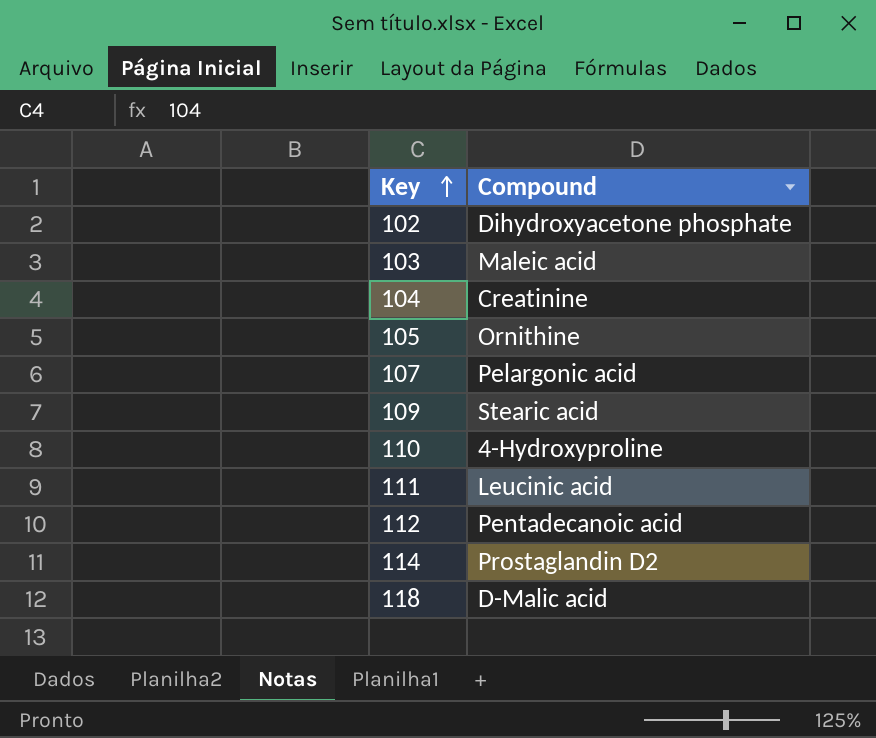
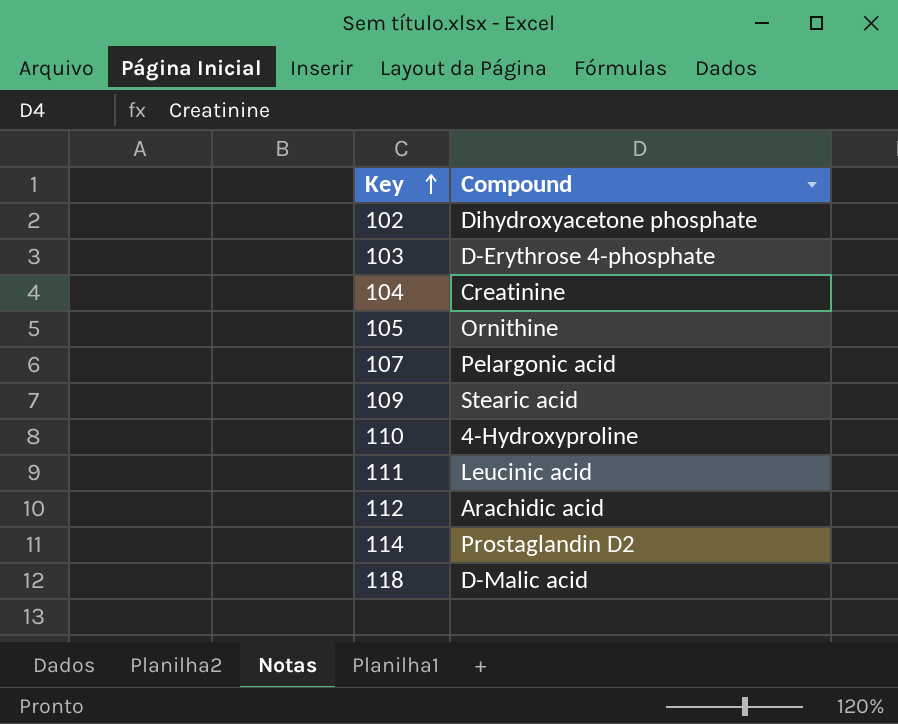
103 | Compound: Maleic acid -> D-Erythrose 4-phosphate
112 | Compound: Pentadecanoic acid -> Arachidic acid

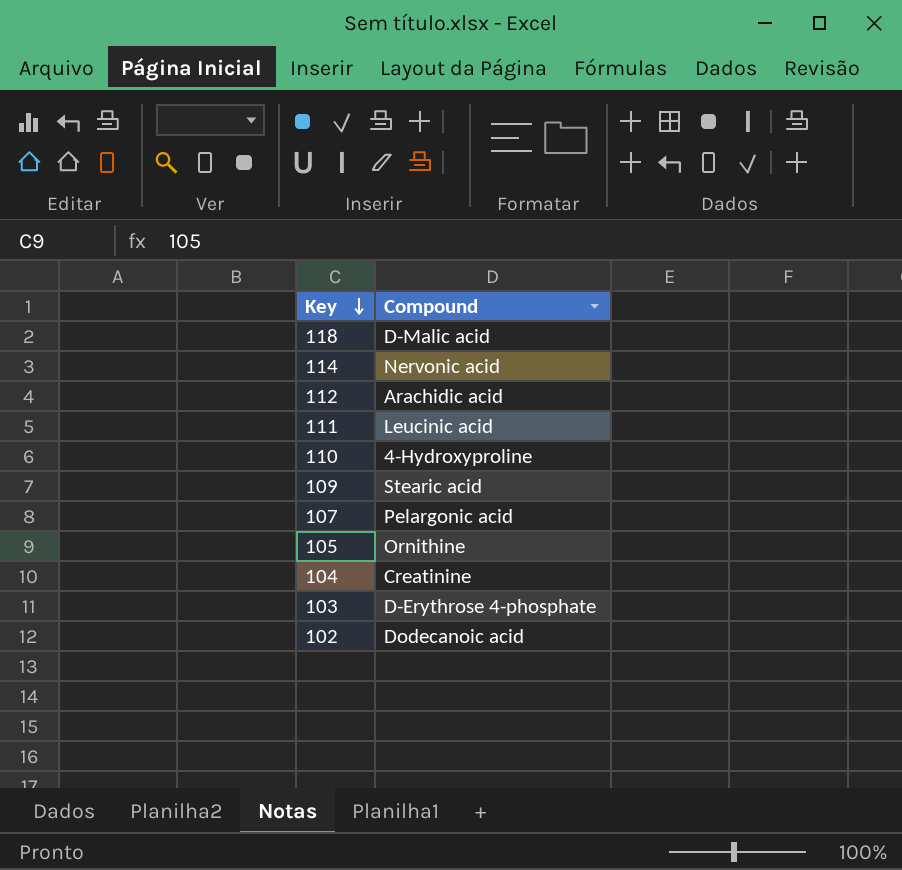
row order: Key ascending -> Key descending
114 | Compound: Prostaglandin D2 -> Nervonic acid
102 | Compound: Dihydroxyacetone phosphate -> Dodecanoic acid

